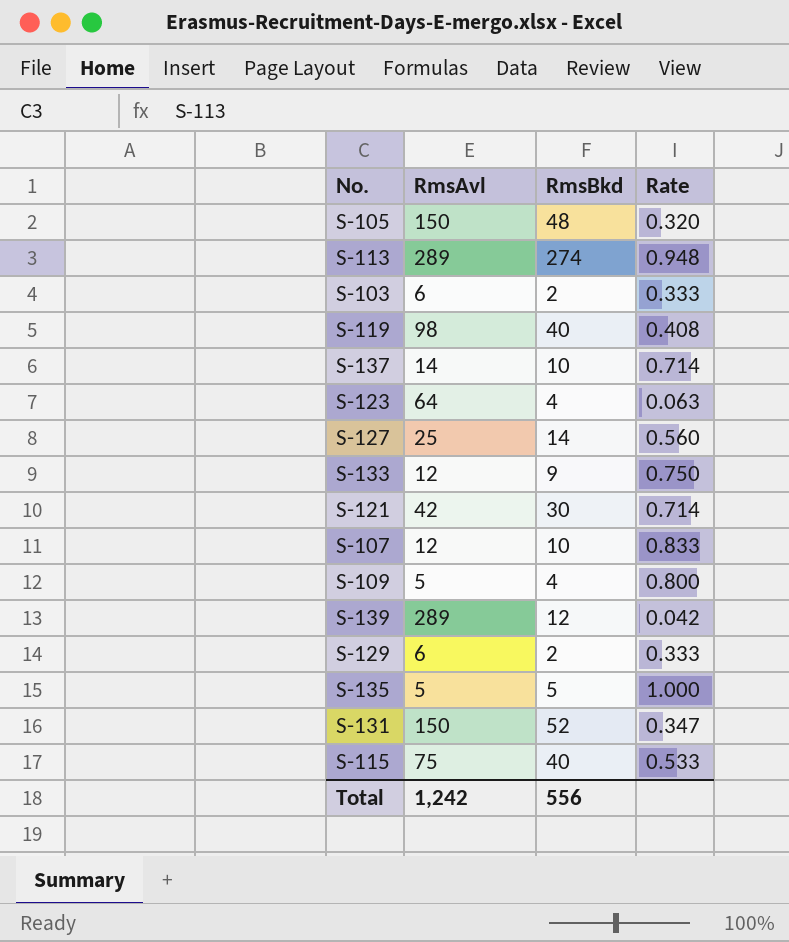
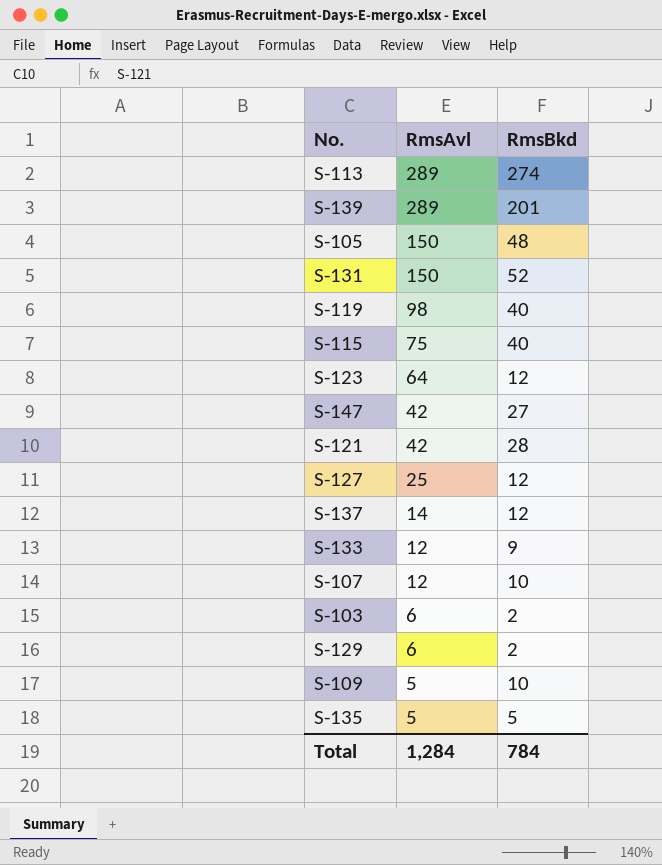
row order: none -> RmsAvl descending
column Rate | formula: [RmsBkd] / [RmsAvl] -> none
S-139 | RmsBkd: 12 -> 201
S-123 | RmsBkd: 4 -> 12
row S-147: none -> 42 | 27
S-121 | RmsBkd: 30 -> 28
S-127 | RmsBkd: 14 -> 12
S-137 | RmsBkd: 10 -> 12
S-109 | RmsBkd: 4 -> 10
Total | RmsAvl: 1,242 -> 1,284
Total | RmsBkd: 556 -> 784

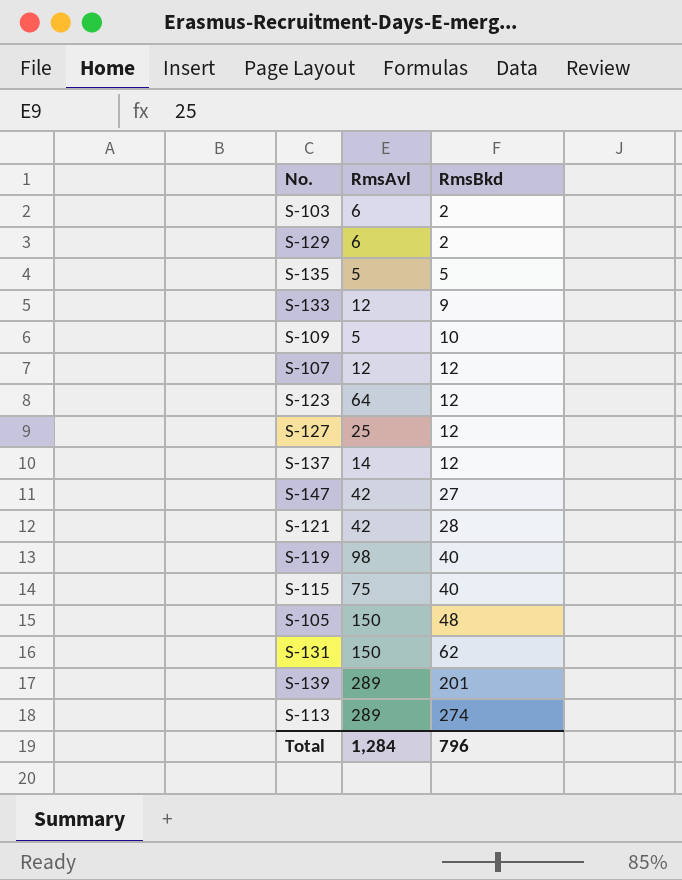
row order: RmsAvl descending -> RmsBkd ascending
S-107 | RmsBkd: 10 -> 12
S-131 | RmsBkd: 52 -> 62
Total | RmsBkd: 784 -> 796

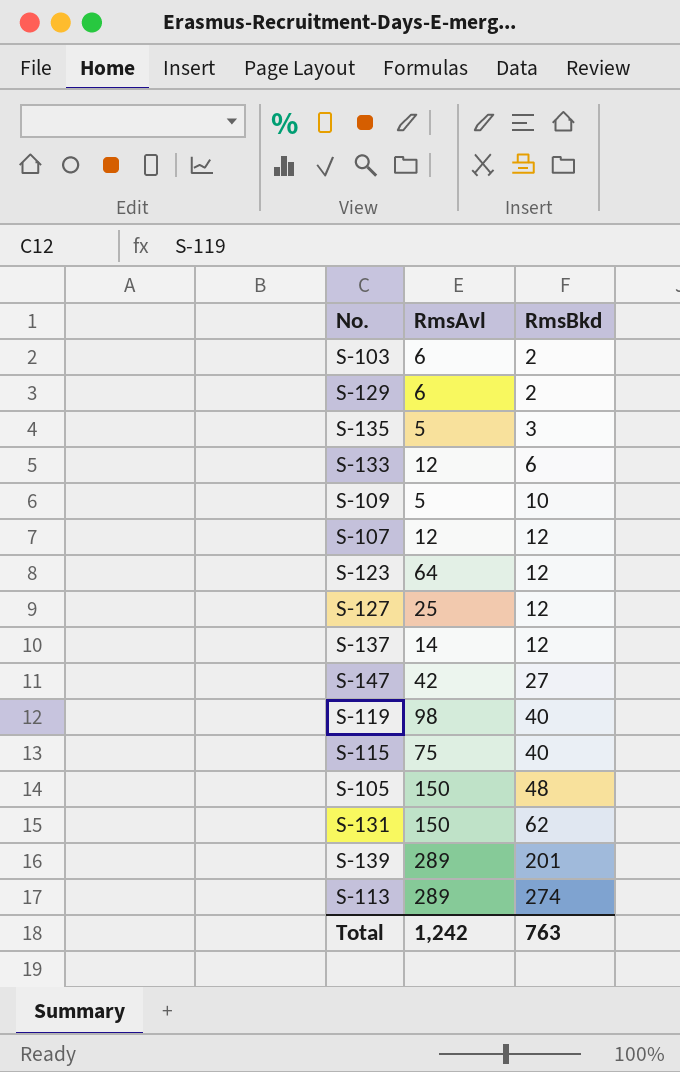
row S-121: 42 | 28 -> none
S-135 | RmsBkd: 5 -> 3
S-133 | RmsBkd: 9 -> 6
Total | RmsAvl: 1,284 -> 1,242
Total | RmsBkd: 796 -> 763

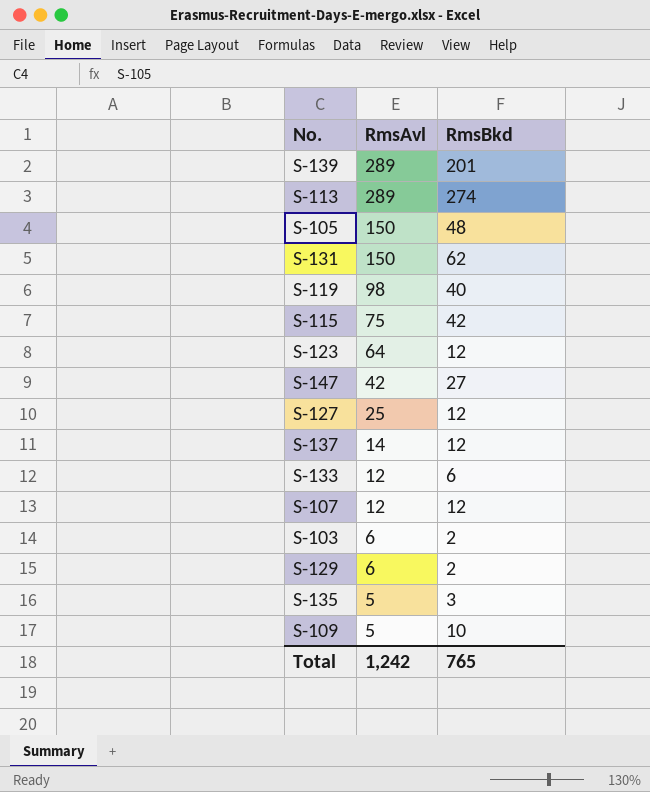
row order: RmsBkd ascending -> RmsAvl descending
S-115 | RmsBkd: 40 -> 42
Total | RmsBkd: 763 -> 765

